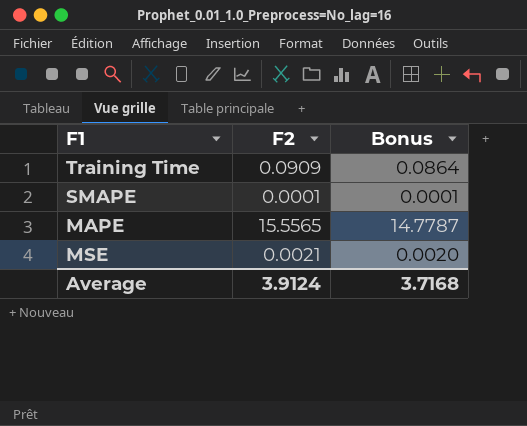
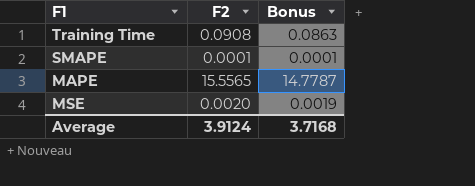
Training Time | F2: 0.0909 -> 0.0908
Training Time | Bonus: 0.0864 -> 0.0863
MSE | F2: 0.0021 -> 0.0020
MSE | Bonus: 0.0020 -> 0.0019

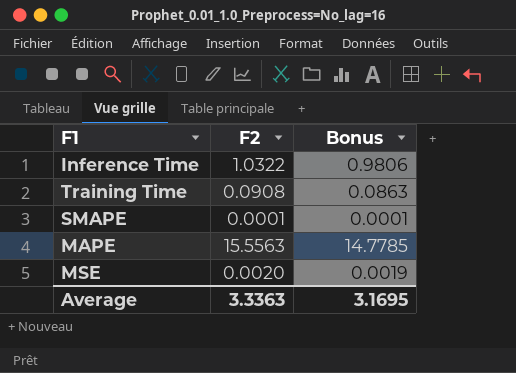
row Inference Time: none -> 1.0322 | 0.9806
MAPE | F2: 15.5565 -> 15.5563
MAPE | Bonus: 14.7787 -> 14.7785
Average | F2: 3.9124 -> 3.3363
Average | Bonus: 3.7168 -> 3.1695

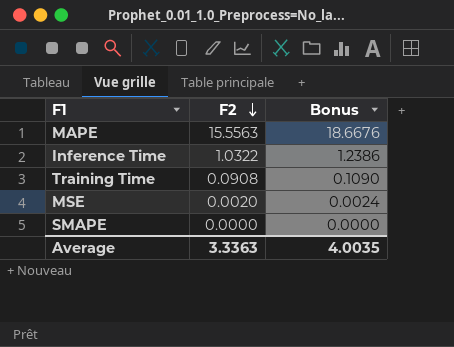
row order: none -> F2 descending
column Bonus | formula: [F2] * 0.95 -> [F2] * 1.2
SMAPE | F2: 0.0001 -> 0.0000
Average | Bonus: 3.1695 -> 4.0035

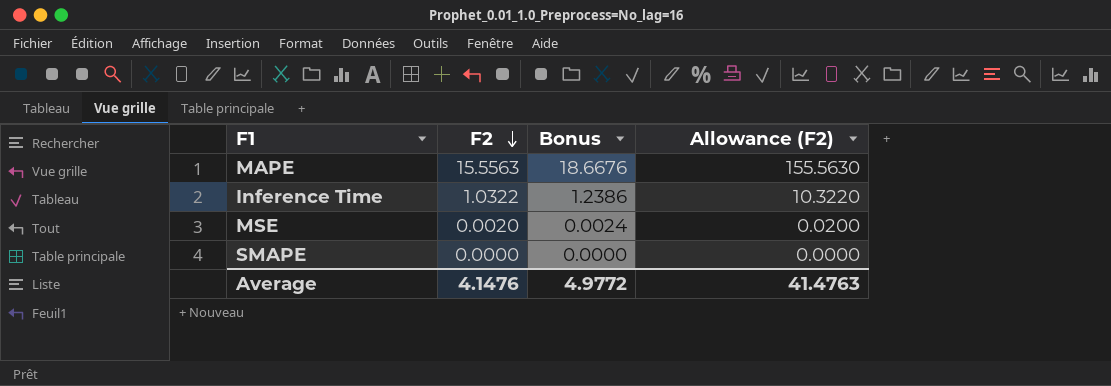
column Allowance (F2) | formula: none -> [F2] * 10
row Training Time: 0.0908 | 0.1090 -> none
Average | F2: 3.3363 -> 4.1476
Average | Bonus: 4.0035 -> 4.9772

